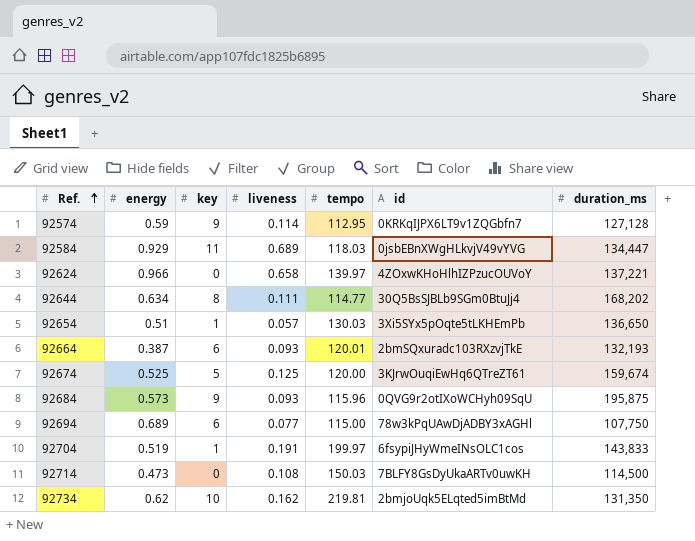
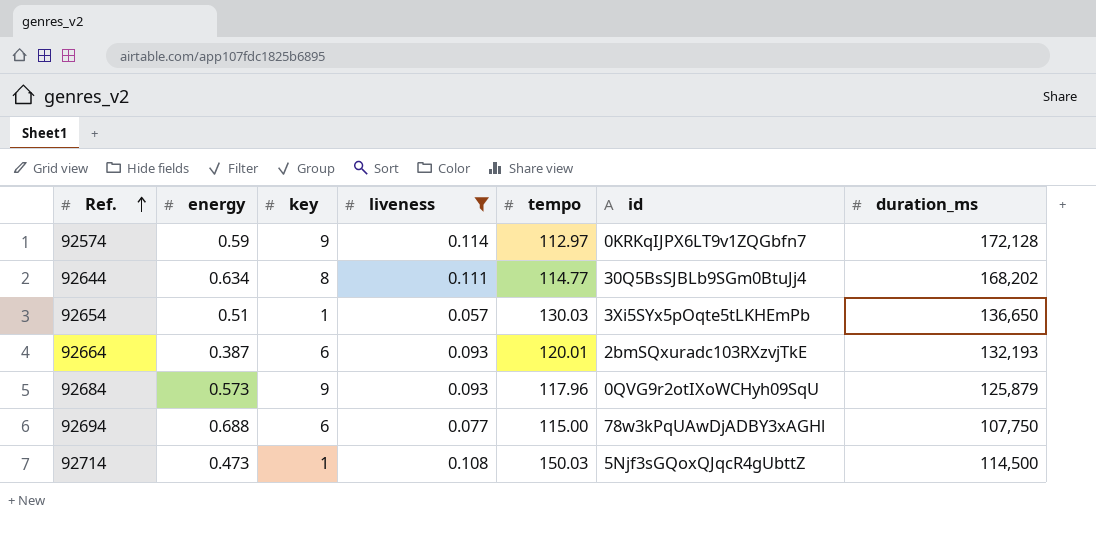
filter: none -> liveness <= 0.114
92574 | tempo: 112.95 -> 112.97
92574 | duration_ms: 127,128 -> 172,128
92684 | tempo: 115.96 -> 117.96
92684 | duration_ms: 195,875 -> 125,879
92694 | energy: 0.689 -> 0.688
92714 | key: 0 -> 1
92714 | id: 7BLFY8GsDyUkaARTv0uwKH -> 5Njf3sGQoxQJqcR4gUbttZ

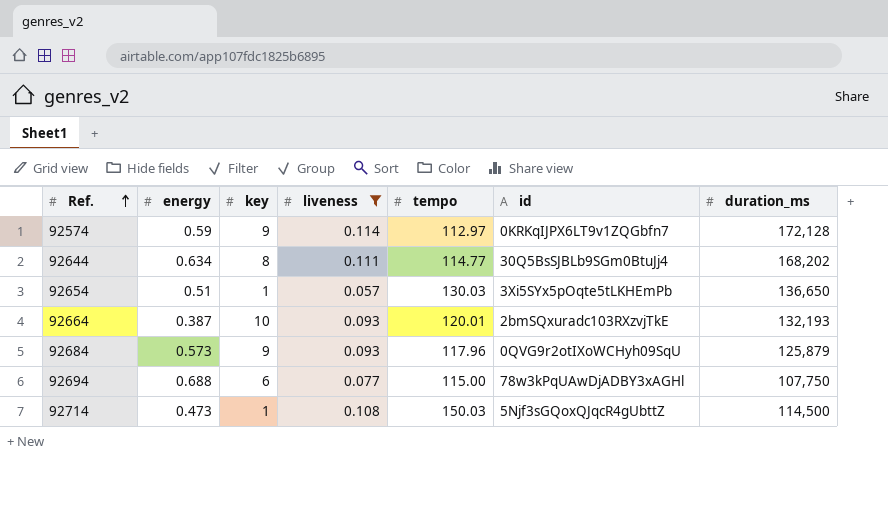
92664 | key: 6 -> 10

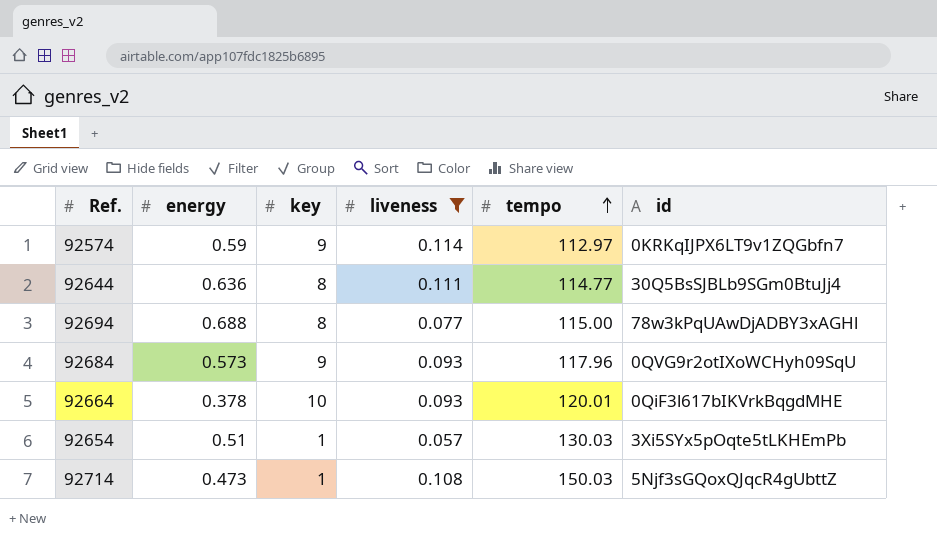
row order: Ref. ascending -> tempo ascending
column duration_ms | position: 7 -> none
92644 | energy: 0.634 -> 0.636
92694 | key: 6 -> 8
92664 | energy: 0.387 -> 0.378
92664 | id: 2bmSQxuradc103RXzvjTkE -> 0QiF3l617bIKVrkBqgdMHE

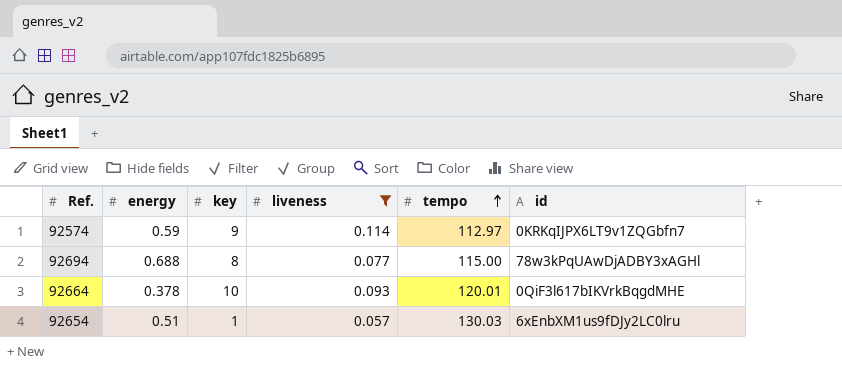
row 92644: 0.636 | 8 | 0.111 | 114.77 | 30Q5BsSJBLb9SGm0BtuJj4 -> none
row 92684: 0.573 | 9 | 0.093 | 117.96 | 0QVG9r2otIXoWCHyh09SqU -> none
row 92714: 0.473 | 1 | 0.108 | 150.03 | 5Njf3sGQoxQJqcR4gUbttZ -> none
92654 | id: 3Xi5SYx5pOqte5tLKHEmPb -> 6xEnbXM1us9fDJy2LC0lru

